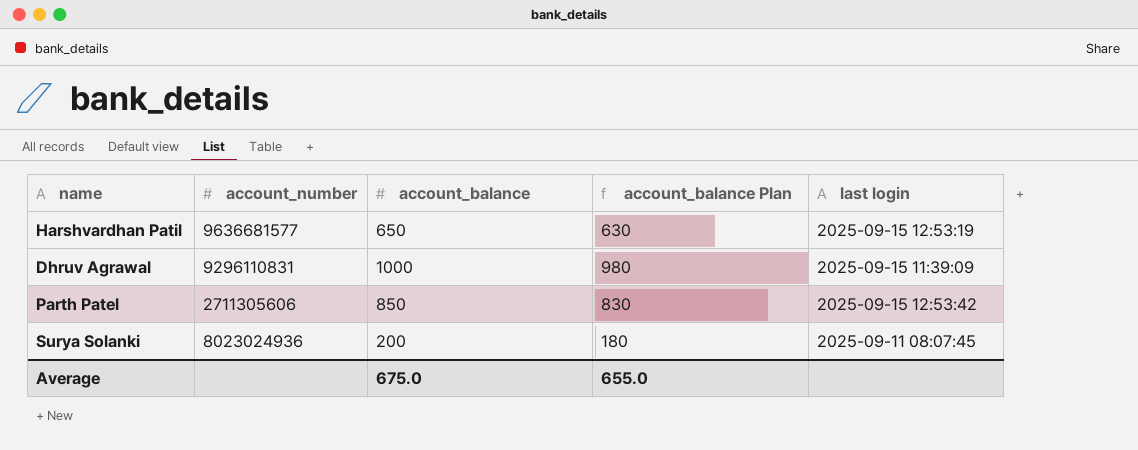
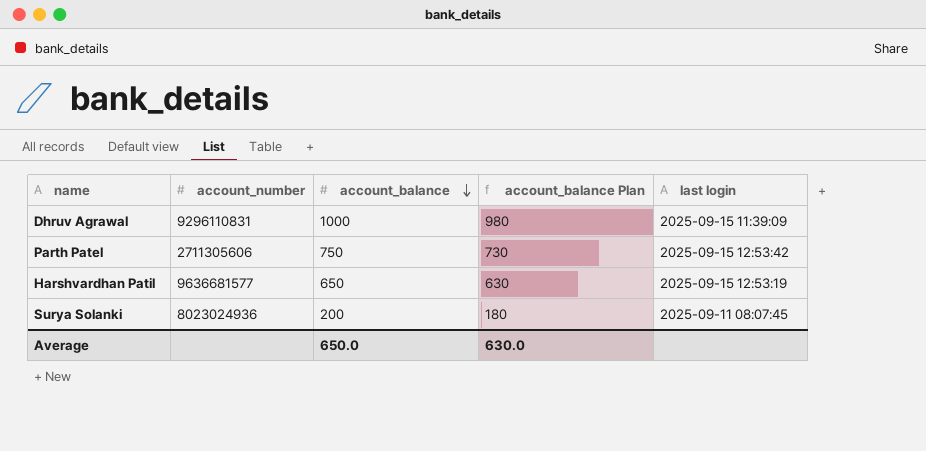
row order: none -> account_balance descending
Parth Patel | account_balance: 850 -> 750
Parth Patel | account_balance Plan: 830 -> 730
Average | account_balance: 675.0 -> 650.0
Average | account_balance Plan: 655.0 -> 630.0

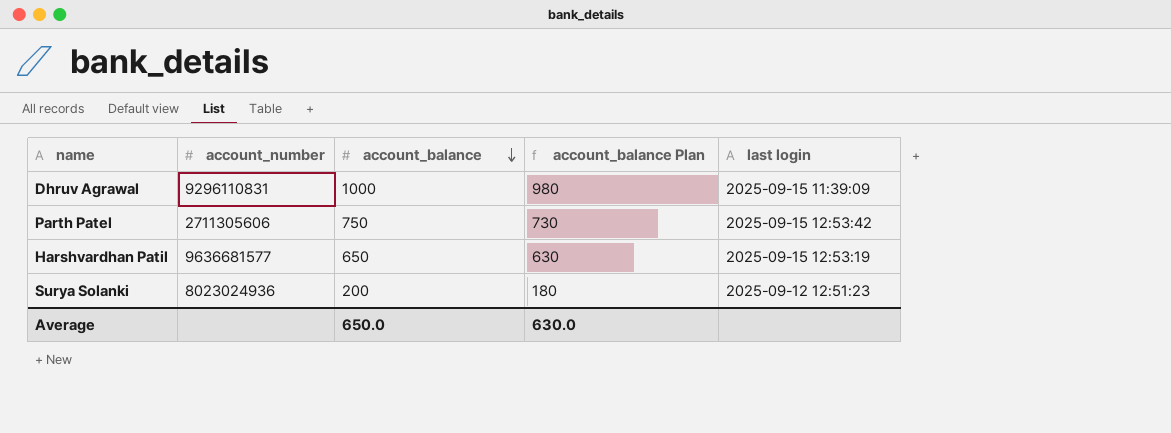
Surya Solanki | last login: 2025-09-11 08:07:45 -> 2025-09-12 12:51:23

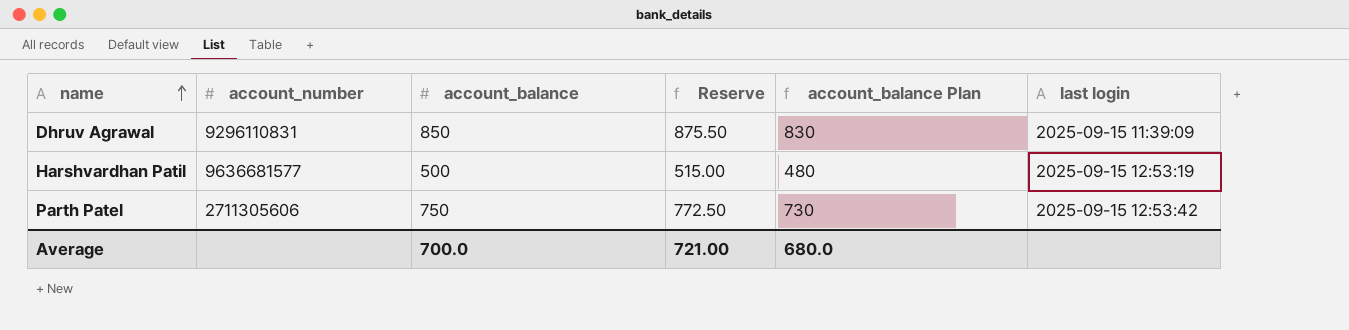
row order: account_balance descending -> name ascending
column Reserve | formula: none -> [account_balance] * 1.03
row Surya Solanki: 8023024936 | 200 | 180 | 2025-09-12 12:51:23 -> none
Dhruv Agrawal | account_balance: 1000 -> 850
Dhruv Agrawal | account_balance Plan: 980 -> 830
Harshvardhan Patil | account_balance: 650 -> 500
Harshvardhan Patil | account_balance Plan: 630 -> 480
Average | account_balance: 650.0 -> 700.0
Average | account_balance Plan: 630.0 -> 680.0

